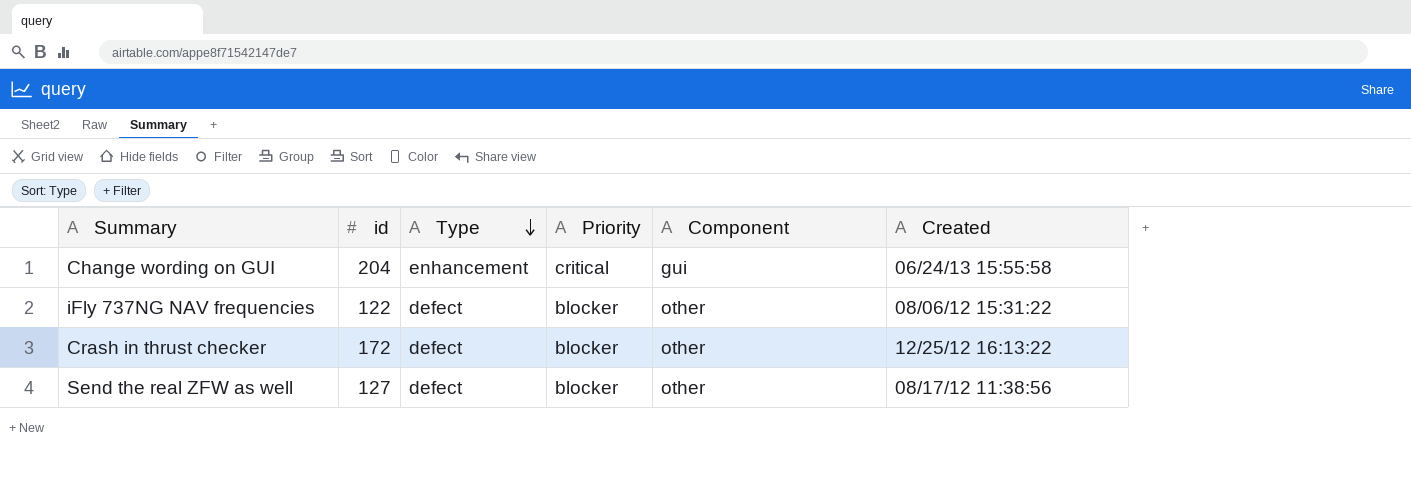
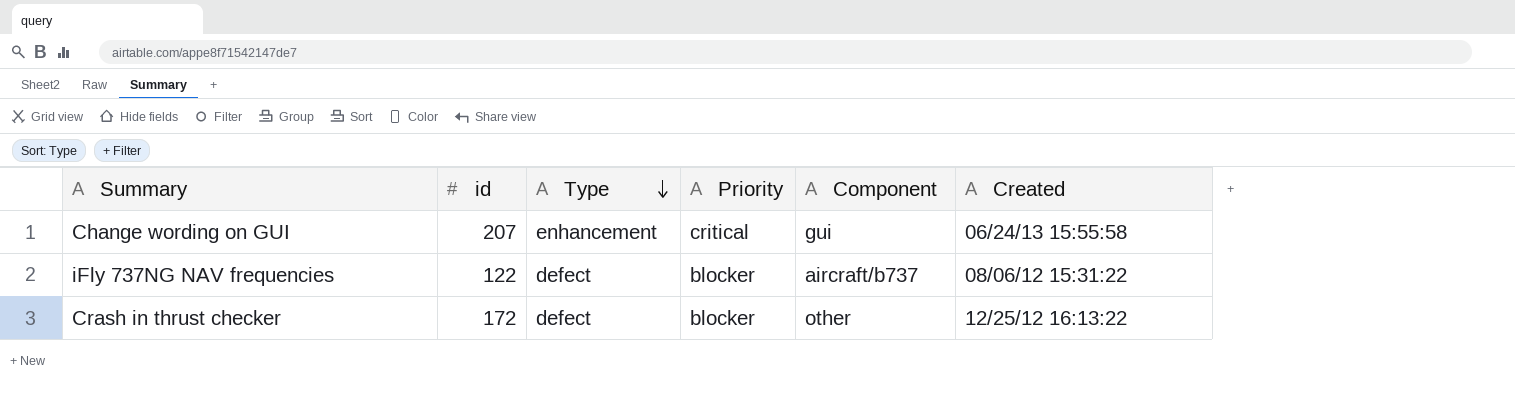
row Send the real ZFW as well: 127 | defect | blocker | other | 08/17/12 11:38:56 -> none
Change wording on GUI | id: 204 -> 207
iFly 737NG NAV frequencies | Component: other -> aircraft/b737

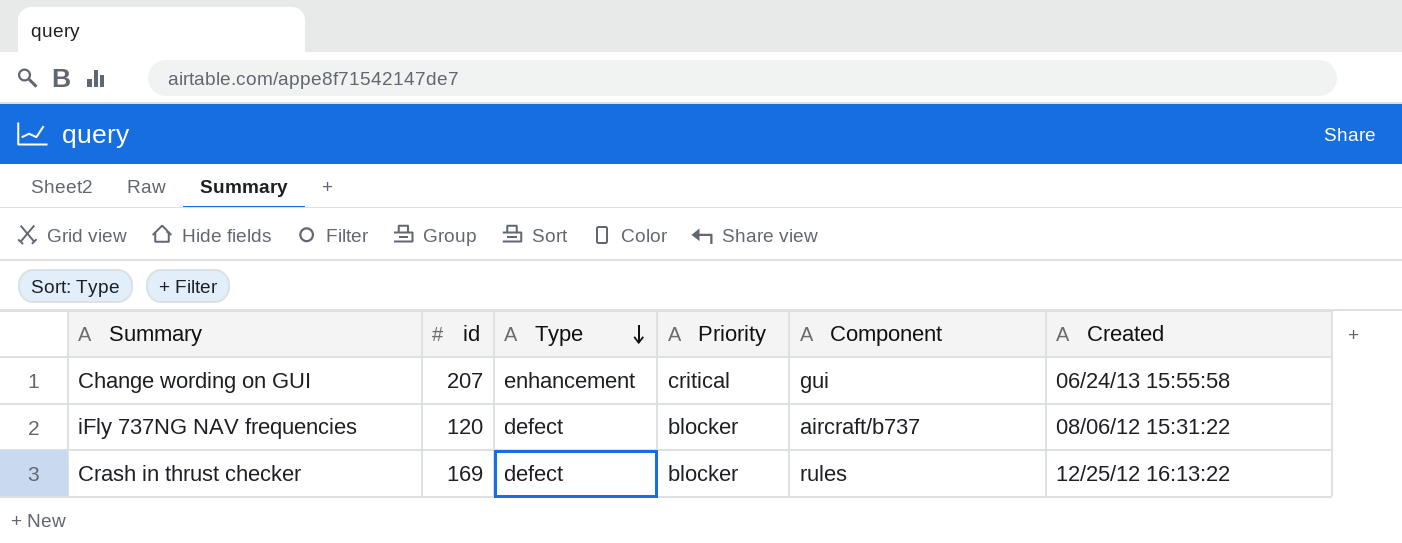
iFly 737NG NAV frequencies | id: 122 -> 120
Crash in thrust checker | id: 172 -> 169
Crash in thrust checker | Component: other -> rules

